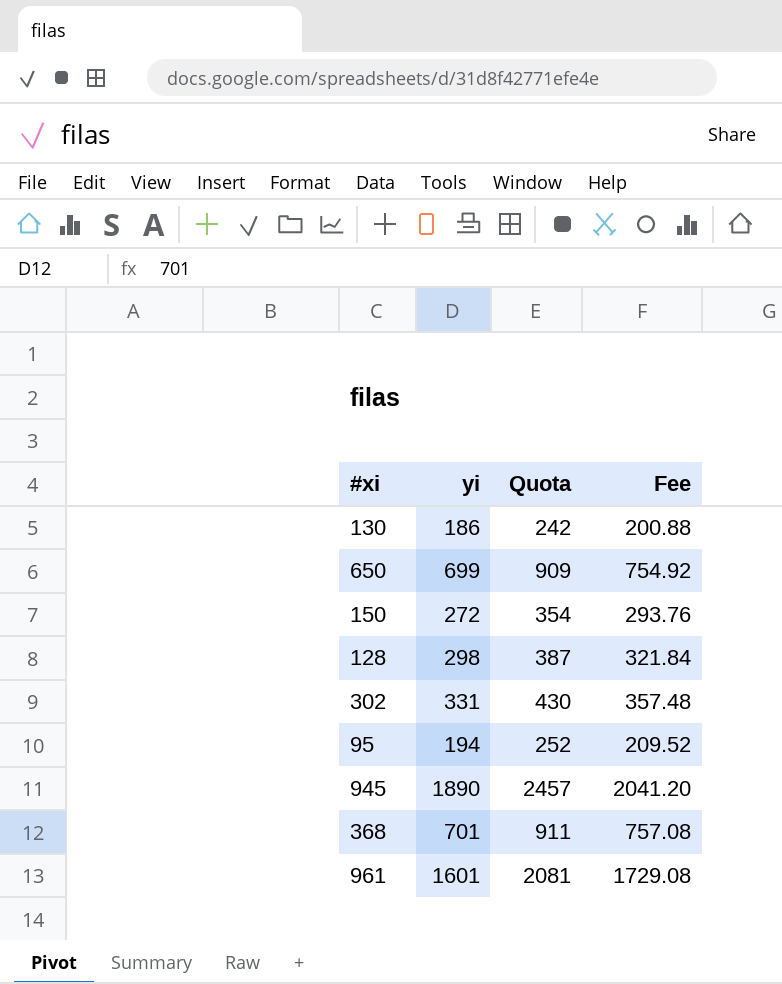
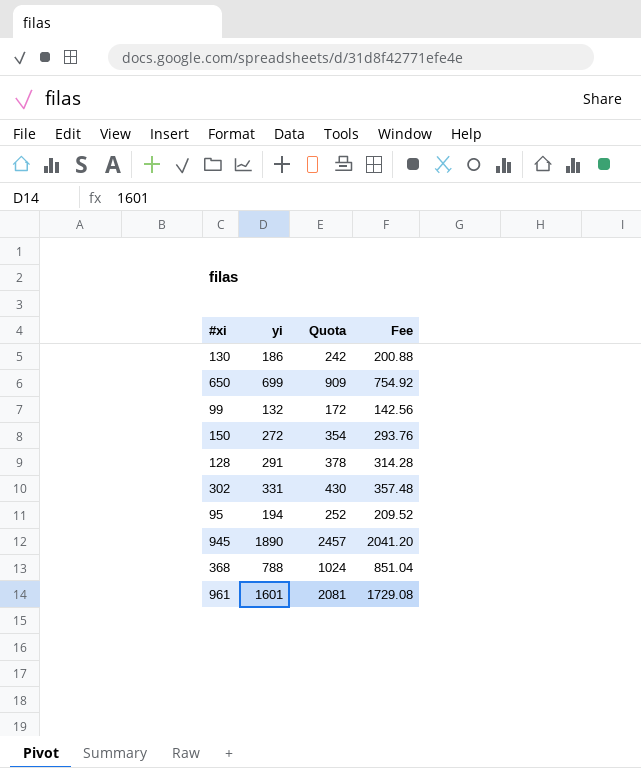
row 99: none -> 132 | 172 | 142.56
128 | yi: 298 -> 291
128 | Quota: 387 -> 378
128 | Fee: 321.84 -> 314.28
368 | yi: 701 -> 788
368 | Quota: 911 -> 1024
368 | Fee: 757.08 -> 851.04

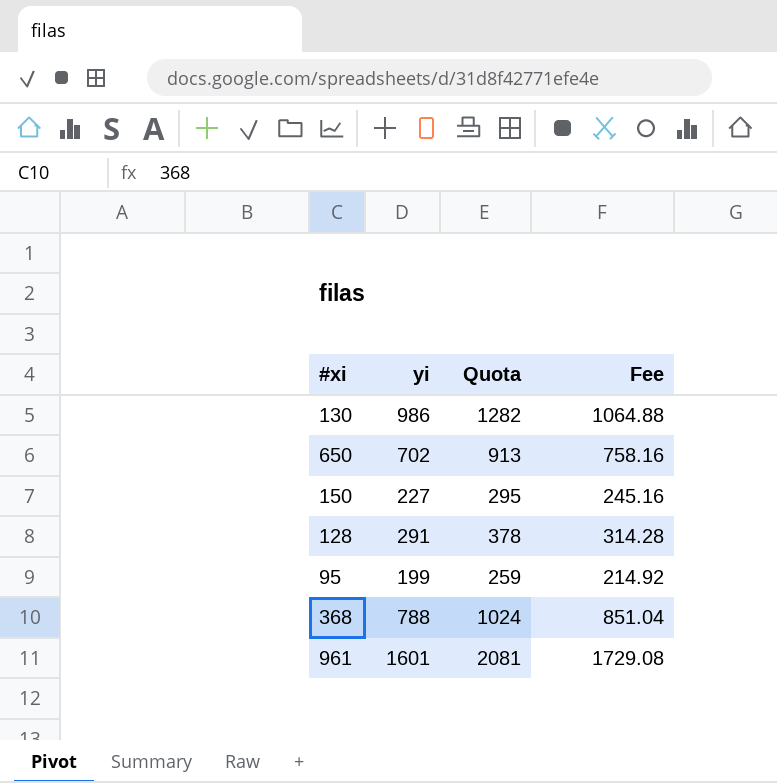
row 99: 132 | 172 | 142.56 -> none
row 302: 331 | 430 | 357.48 -> none
row 945: 1890 | 2457 | 2041.20 -> none
130 | yi: 186 -> 986
130 | Quota: 242 -> 1282
130 | Fee: 200.88 -> 1064.88
650 | yi: 699 -> 702
650 | Quota: 909 -> 913
650 | Fee: 754.92 -> 758.16
150 | yi: 272 -> 227
150 | Quota: 354 -> 295
150 | Fee: 293.76 -> 245.16
95 | yi: 194 -> 199
95 | Quota: 252 -> 259
95 | Fee: 209.52 -> 214.92

